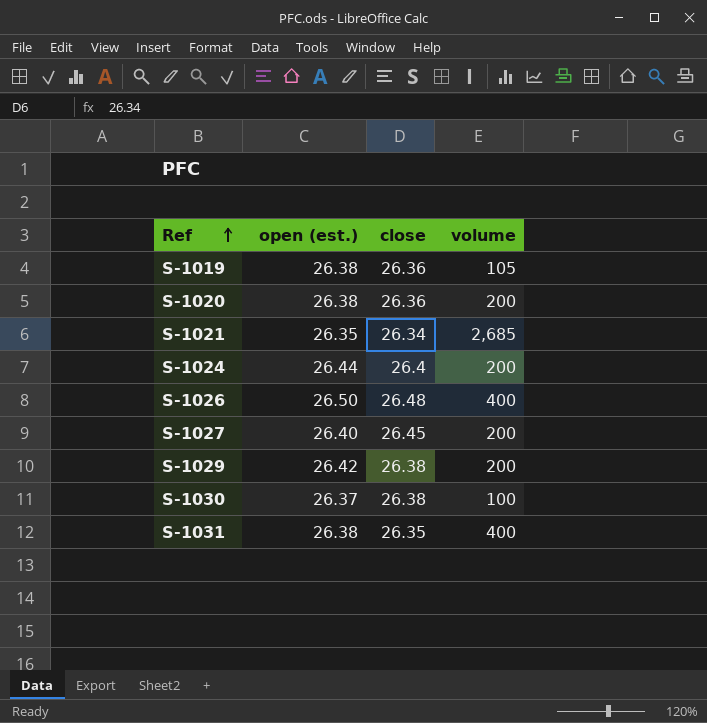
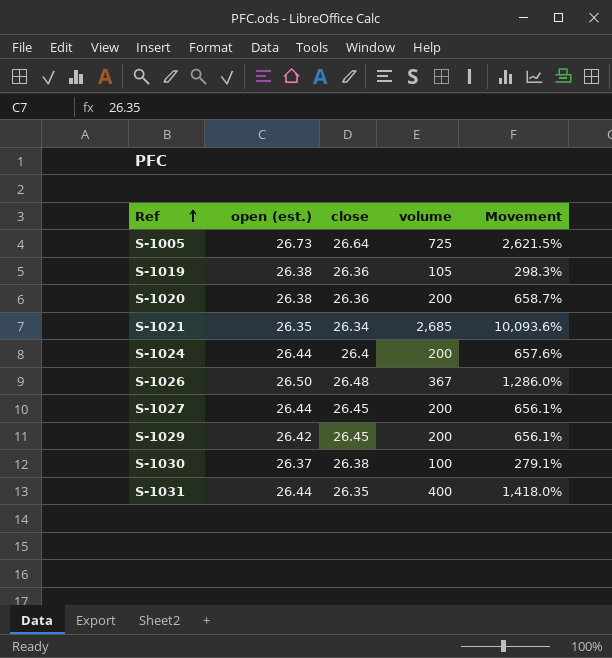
column Movement | formula: none -> ([volume] - [close]) / [close]
row S-1005: none -> 26.73 | 26.64 | 725 | 2,621.5%
S-1026 | volume: 400 -> 367
S-1027 | open (est.): 26.40 -> 26.44
S-1029 | close: 26.38 -> 26.45
S-1031 | open (est.): 26.38 -> 26.44

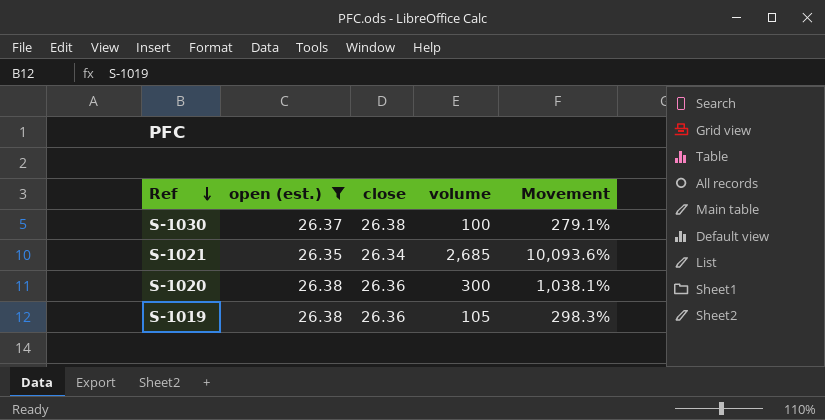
filter: none -> open (est.) <= 26.38
row order: Ref ascending -> Ref descending
S-1020 | volume: 200 -> 300
S-1020 | Movement: 658.7% -> 1,038.1%

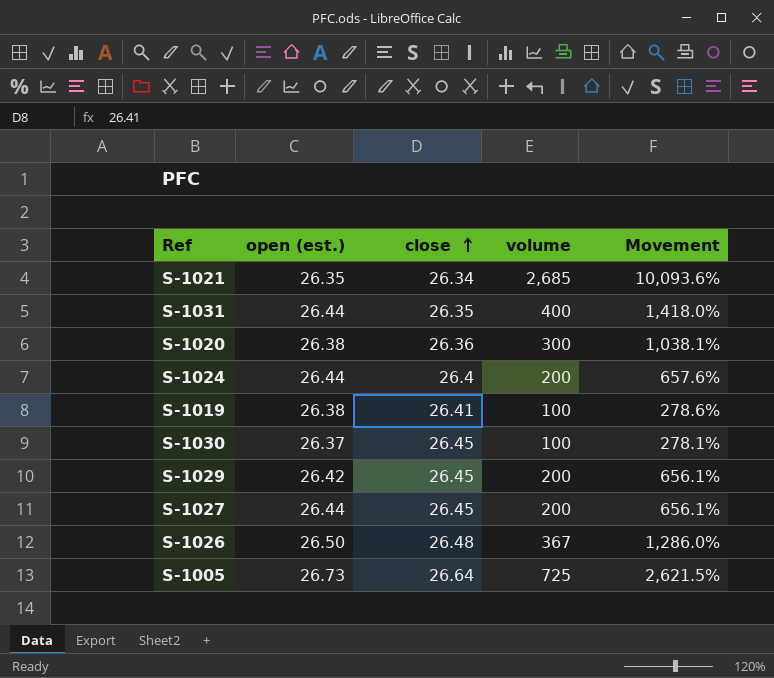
filter: open (est.) <= 26.38 -> none
row order: Ref descending -> close ascending
S-1019 | close: 26.36 -> 26.41
S-1019 | volume: 105 -> 100
S-1019 | Movement: 298.3% -> 278.6%
S-1030 | close: 26.38 -> 26.45
S-1030 | Movement: 279.1% -> 278.1%

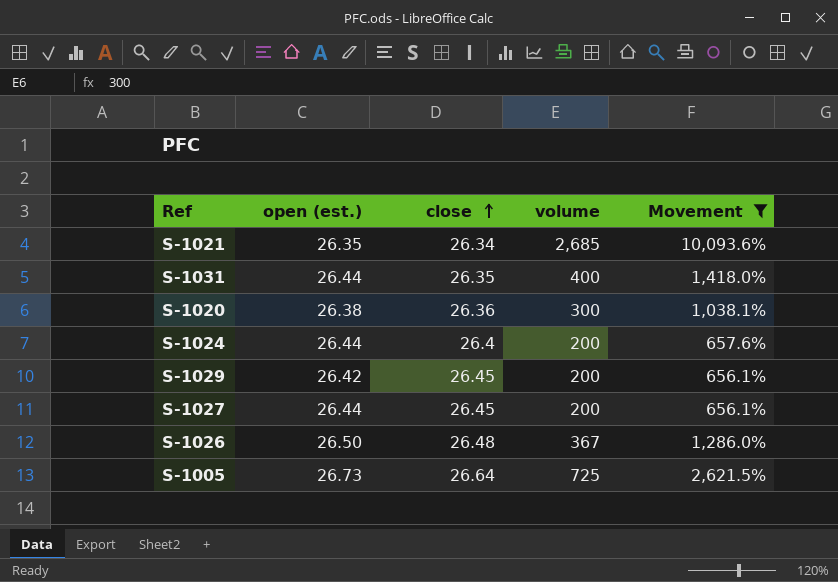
filter: none -> Movement >= 656.1%

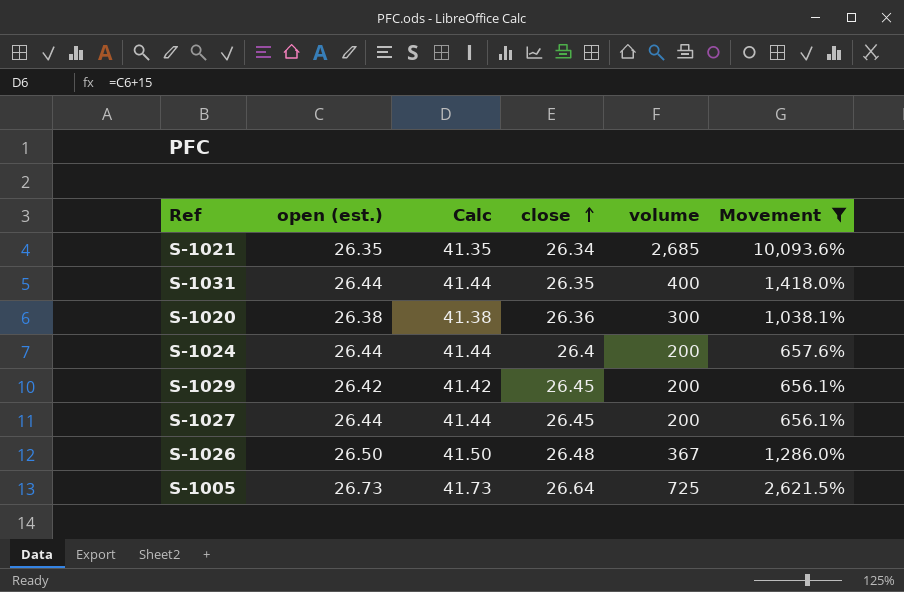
column Calc | formula: none -> [open (est.)] + 15

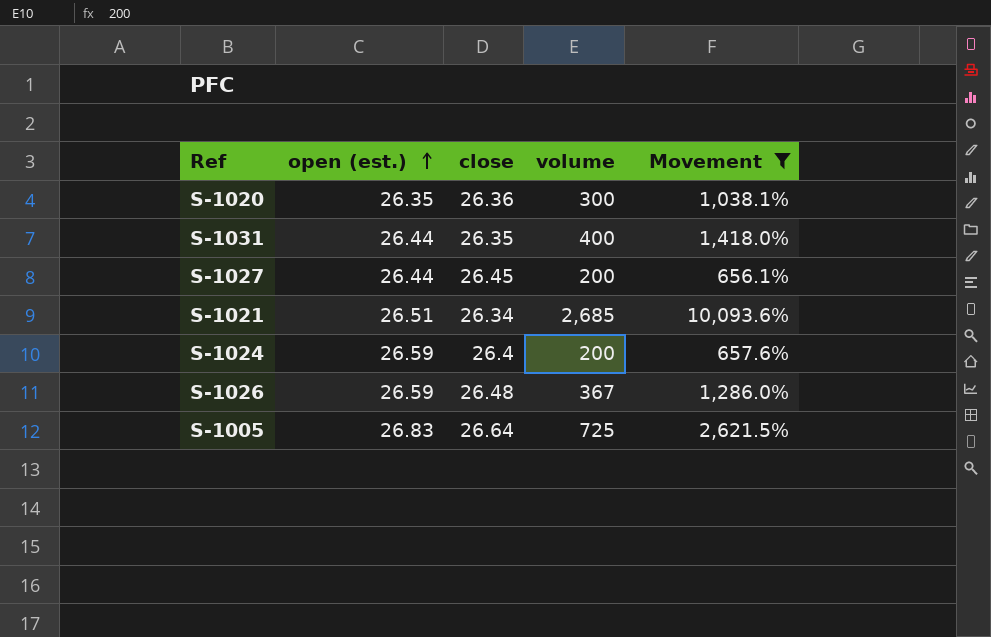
row order: close ascending -> open (est.) ascending
column Calc | formula: [open (est.)] + 15 -> none
row S-1029: 26.42 | 41.42 | 26.45 | 200 | 656.1% -> none
S-1020 | open (est.): 26.38 -> 26.35
S-1021 | open (est.): 26.35 -> 26.51
S-1024 | open (est.): 26.44 -> 26.59
S-1026 | open (est.): 26.50 -> 26.59
S-1005 | open (est.): 26.73 -> 26.83

